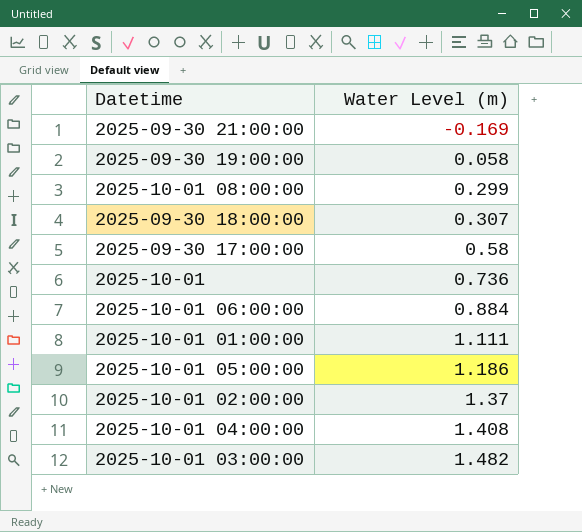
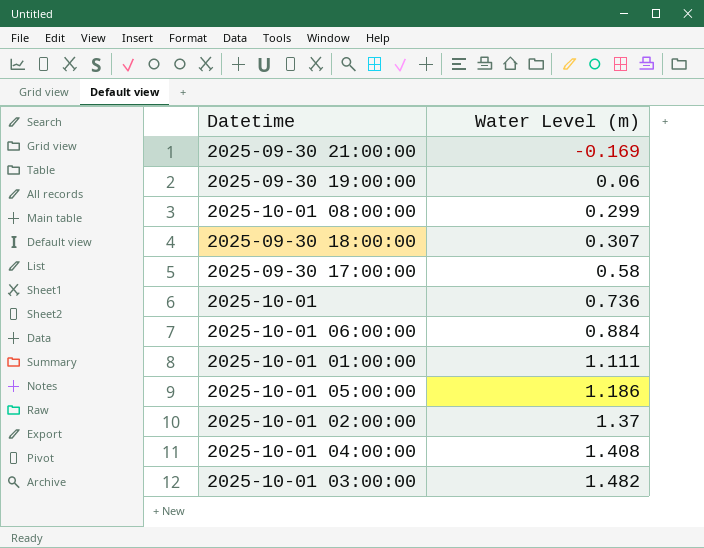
2025-09-30 19:00:00 | Water Level (m): 0.058 -> 0.06

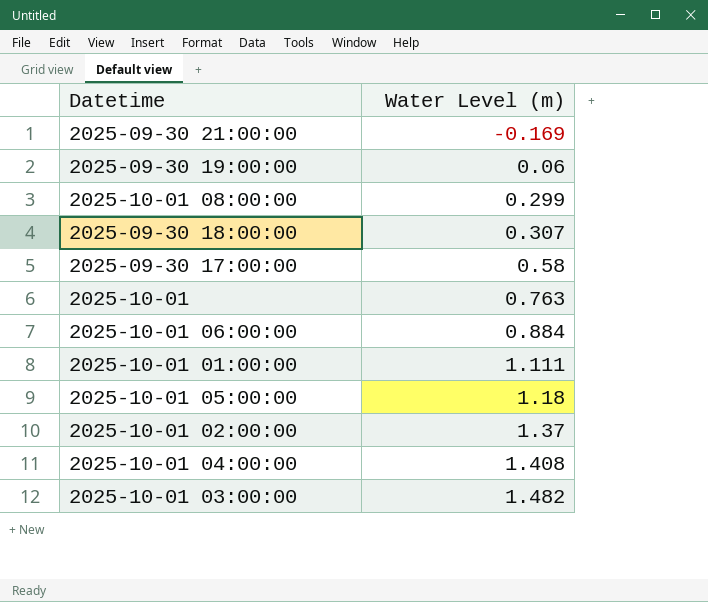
2025-10-01 | Water Level (m): 0.736 -> 0.763
2025-10-01 05:00:00 | Water Level (m): 1.186 -> 1.18

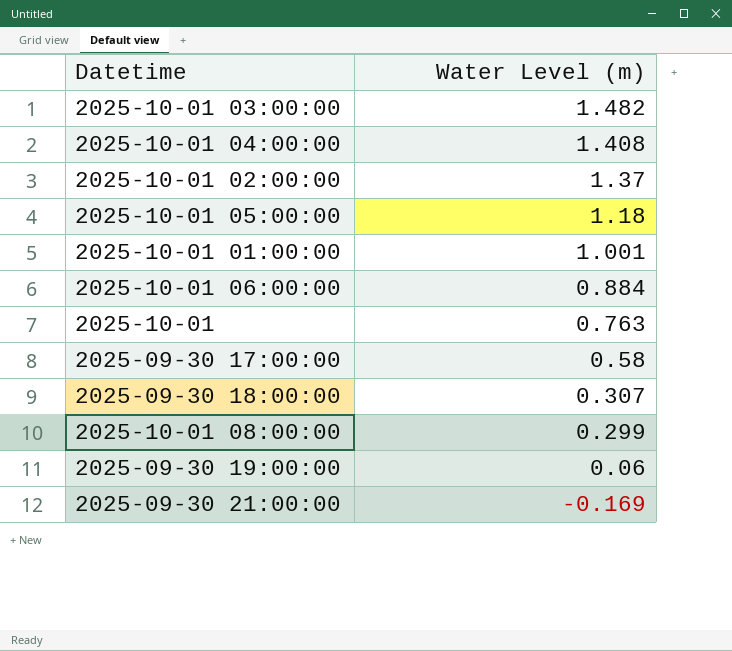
row order: Water Level (m) ascending -> Water Level (m) descending
2025-10-01 01:00:00 | Water Level (m): 1.111 -> 1.001

